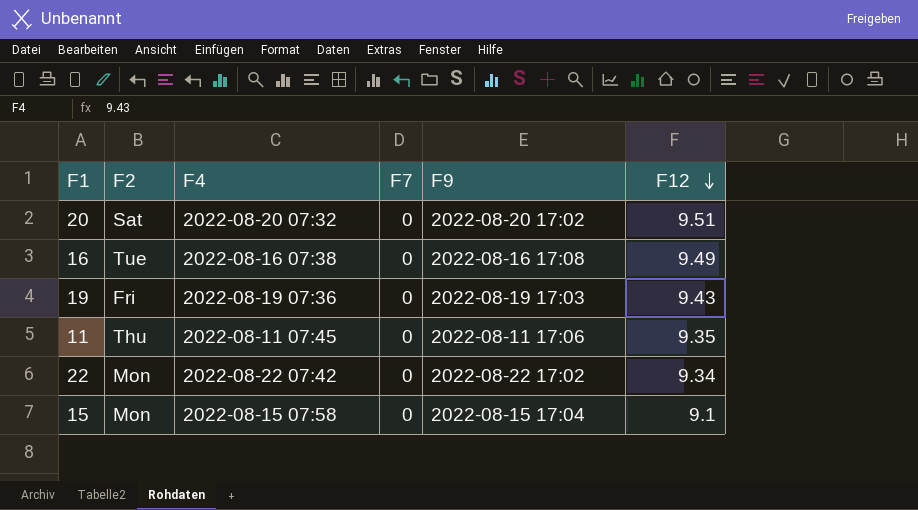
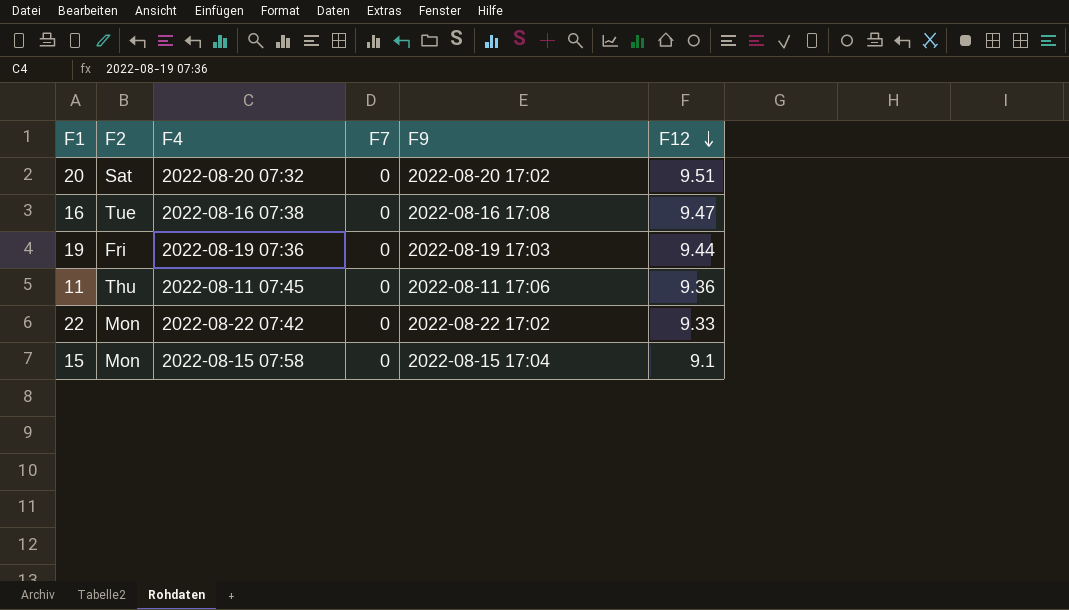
16 | F12: 9.49 -> 9.47
19 | F12: 9.43 -> 9.44
11 | F12: 9.35 -> 9.36
22 | F12: 9.34 -> 9.33

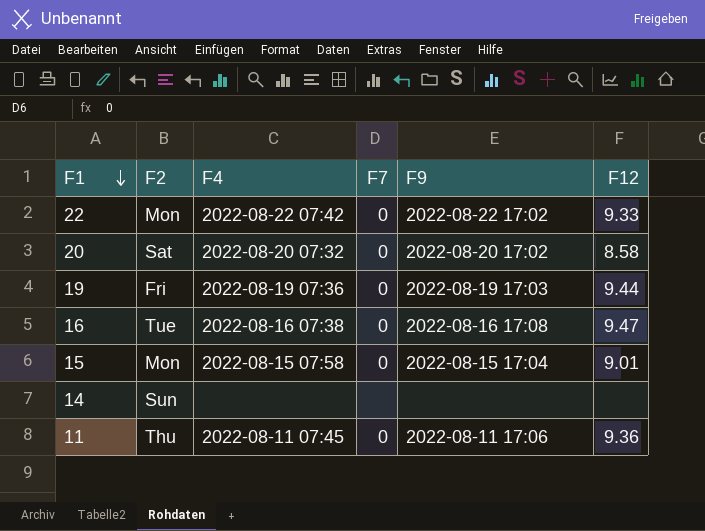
row order: F12 descending -> F1 descending
20 | F12: 9.51 -> 8.58
15 | F12: 9.1 -> 9.01
row 14: none -> Sun | none | none | none | none

